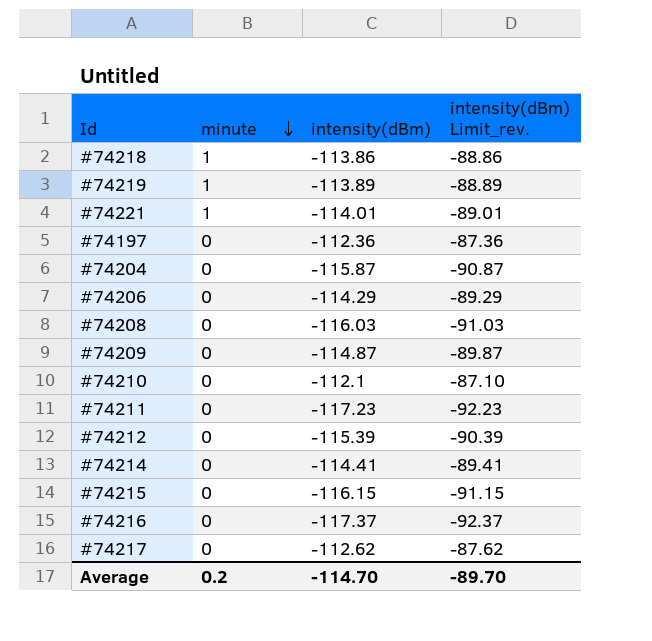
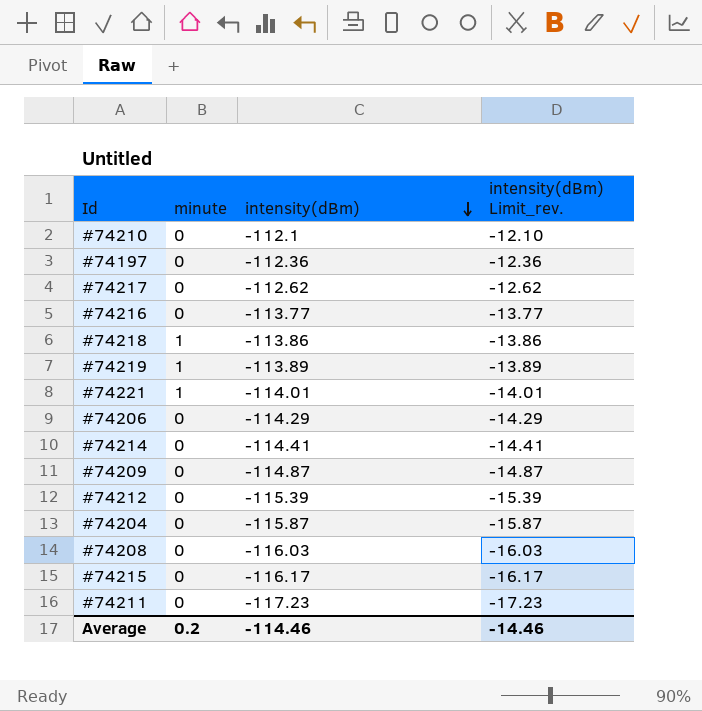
row order: minute descending -> intensity(dBm) descending
column intensity(dBm) Limit_rev. | formula: [intensity(dBm)] + 25 -> [intensity(dBm)] + 100
#74216 | intensity(dBm): -117.37 -> -113.77
#74215 | intensity(dBm): -116.15 -> -116.17
Average | intensity(dBm): -114.70 -> -114.46
Average | intensity(dBm) Limit_rev.: -89.70 -> -14.46

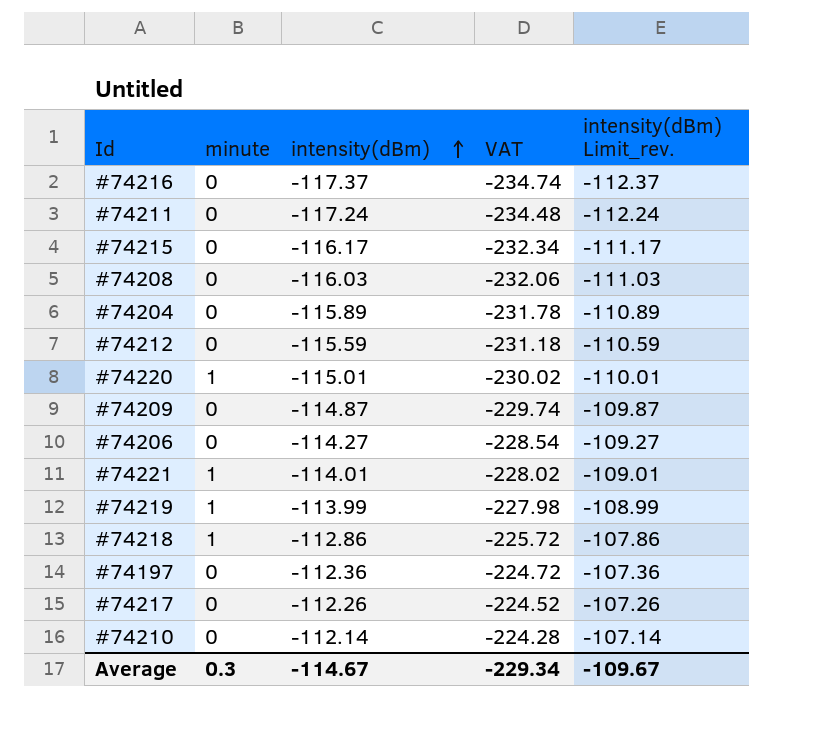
row order: intensity(dBm) descending -> intensity(dBm) ascending
column VAT | formula: none -> [intensity(dBm)] * 2
column intensity(dBm) Limit_rev. | formula: [intensity(dBm)] + 100 -> [intensity(dBm)] + 5
row #74214: 0 | -114.41 | -14.41 -> none
#74216 | intensity(dBm): -113.77 -> -117.37
#74211 | intensity(dBm): -117.23 -> -117.24
#74204 | intensity(dBm): -115.87 -> -115.89
#74212 | intensity(dBm): -115.39 -> -115.59
row #74220: none -> 1 | -115.01 | -230.02 | -110.01
#74206 | intensity(dBm): -114.29 -> -114.27
#74219 | intensity(dBm): -113.89 -> -113.99
#74218 | intensity(dBm): -113.86 -> -112.86
#74217 | intensity(dBm): -112.62 -> -112.26
#74210 | intensity(dBm): -112.1 -> -112.14
Average | minute: 0.2 -> 0.3
Average | intensity(dBm): -114.46 -> -114.67
Average | intensity(dBm) Limit_rev.: -14.46 -> -109.67

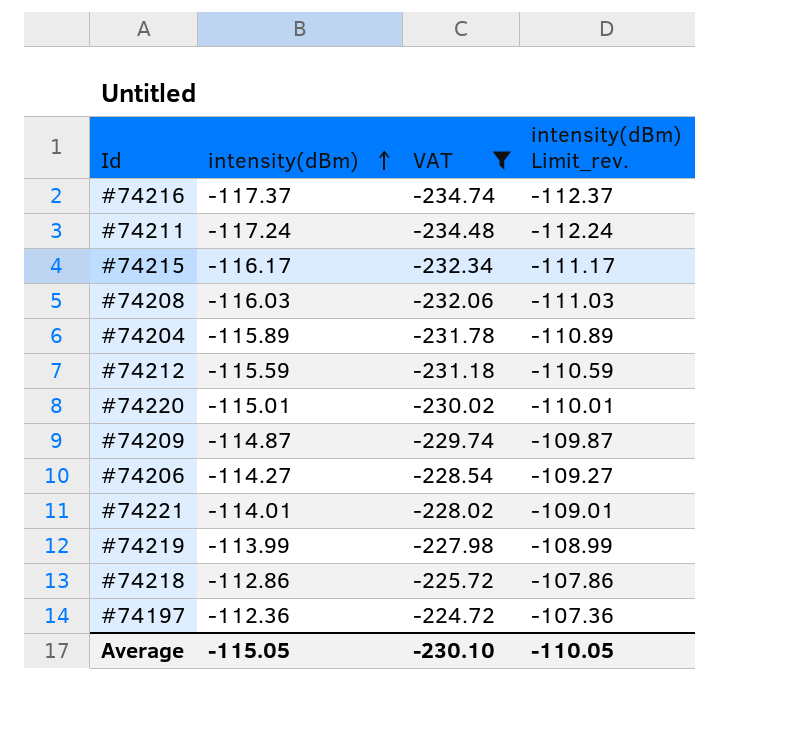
filter: none -> VAT <= -224.72
column minute | position: 2 -> none
Average | intensity(dBm): -114.67 -> -115.05
Average | VAT: -229.34 -> -230.10
Average | intensity(dBm) Limit_rev.: -109.67 -> -110.05

